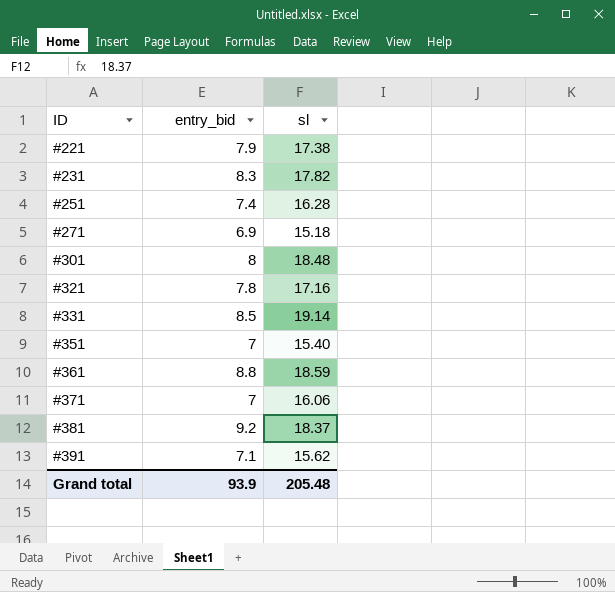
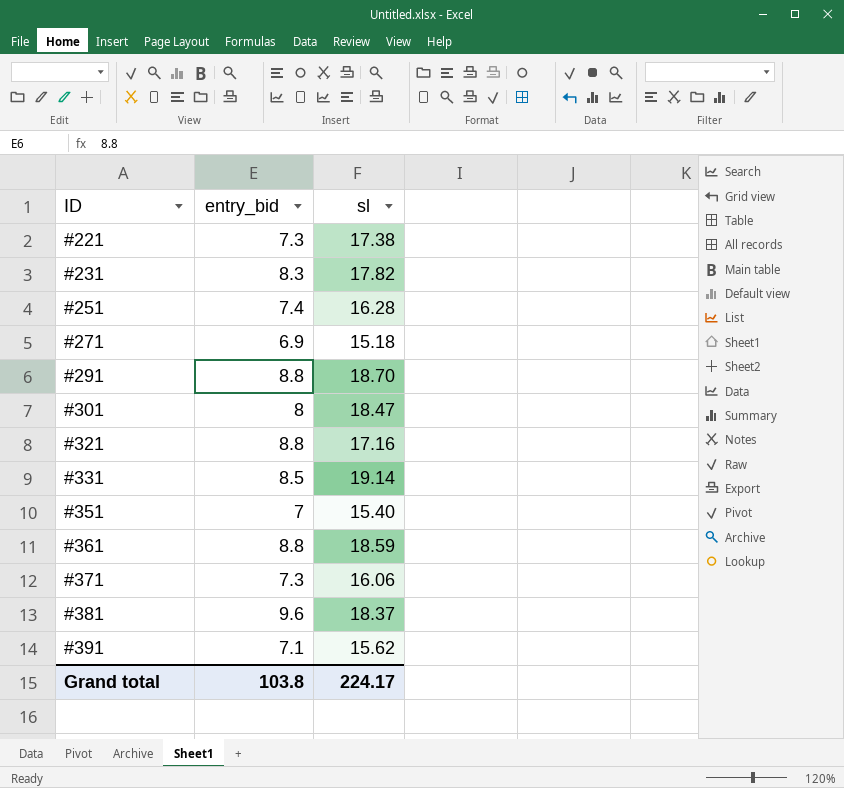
#221 | entry_bid: 7.9 -> 7.3
row #291: none -> 8.8 | 18.70
#301 | sl: 18.48 -> 18.47
#321 | entry_bid: 7.8 -> 8.8
#371 | entry_bid: 7 -> 7.3
#381 | entry_bid: 9.2 -> 9.6
Grand total | entry_bid: 93.9 -> 103.8
Grand total | sl: 205.48 -> 224.17

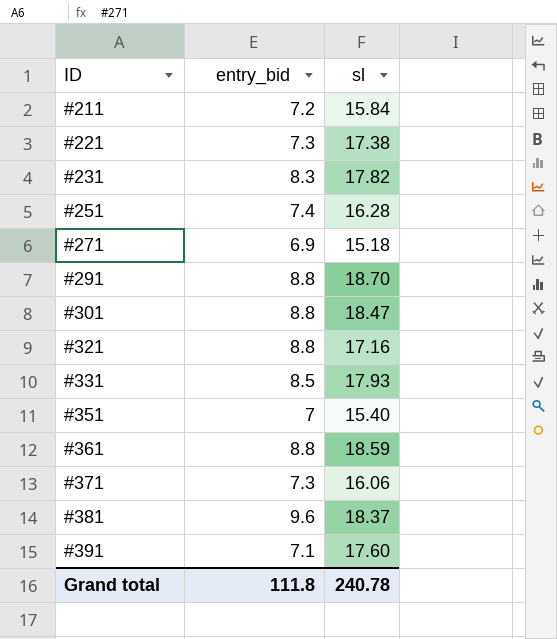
row #211: none -> 7.2 | 15.84
#301 | entry_bid: 8 -> 8.8
#331 | sl: 19.14 -> 17.93
#391 | sl: 15.62 -> 17.60
Grand total | entry_bid: 103.8 -> 111.8
Grand total | sl: 224.17 -> 240.78

